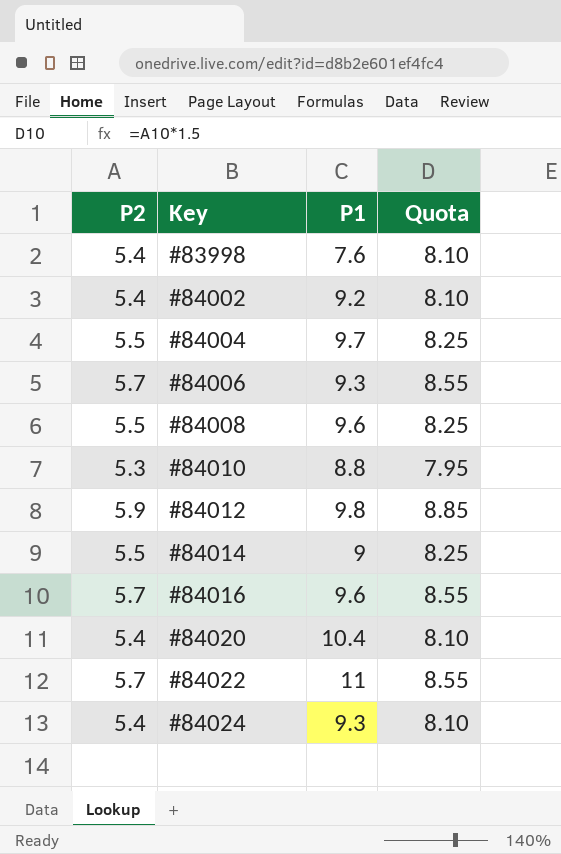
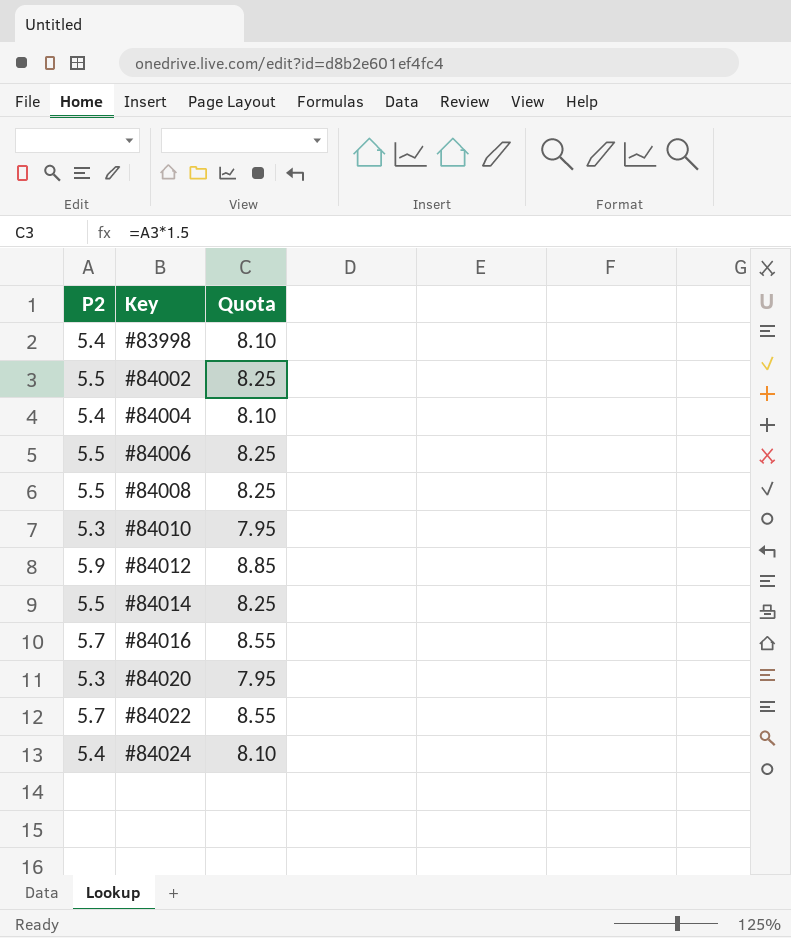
column P1 | position: 3 -> none
#84002 | P2: 5.4 -> 5.5
#84002 | Quota: 8.10 -> 8.25
#84004 | P2: 5.5 -> 5.4
#84004 | Quota: 8.25 -> 8.10
#84006 | P2: 5.7 -> 5.5
#84006 | Quota: 8.55 -> 8.25
#84020 | P2: 5.4 -> 5.3
#84020 | Quota: 8.10 -> 7.95

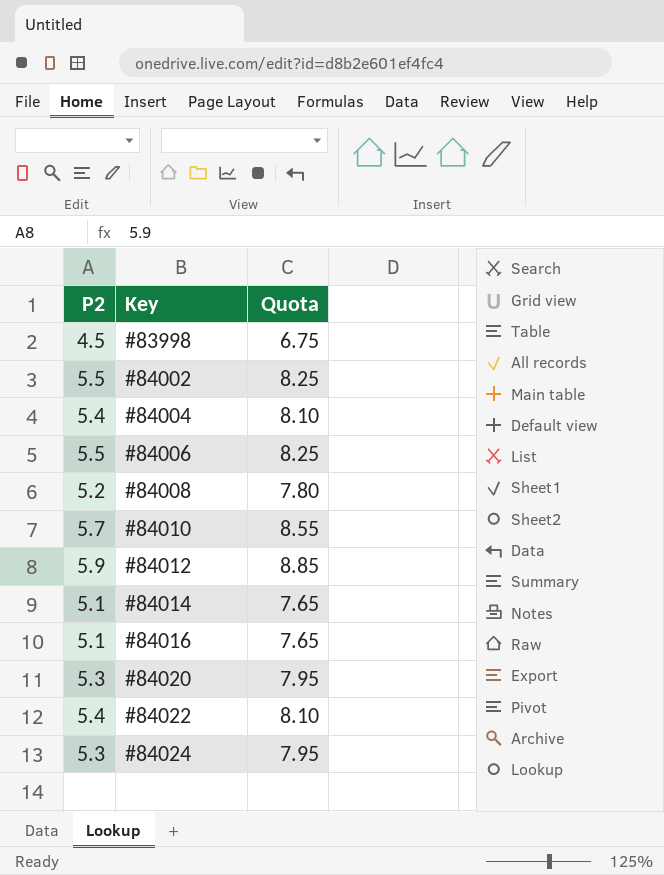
#83998 | P2: 5.4 -> 4.5
#83998 | Quota: 8.10 -> 6.75
#84008 | P2: 5.5 -> 5.2
#84008 | Quota: 8.25 -> 7.80
#84010 | P2: 5.3 -> 5.7
#84010 | Quota: 7.95 -> 8.55
#84014 | P2: 5.5 -> 5.1
#84014 | Quota: 8.25 -> 7.65
#84016 | P2: 5.7 -> 5.1
#84016 | Quota: 8.55 -> 7.65
#84022 | P2: 5.7 -> 5.4
#84022 | Quota: 8.55 -> 8.10
#84024 | P2: 5.4 -> 5.3
#84024 | Quota: 8.10 -> 7.95

